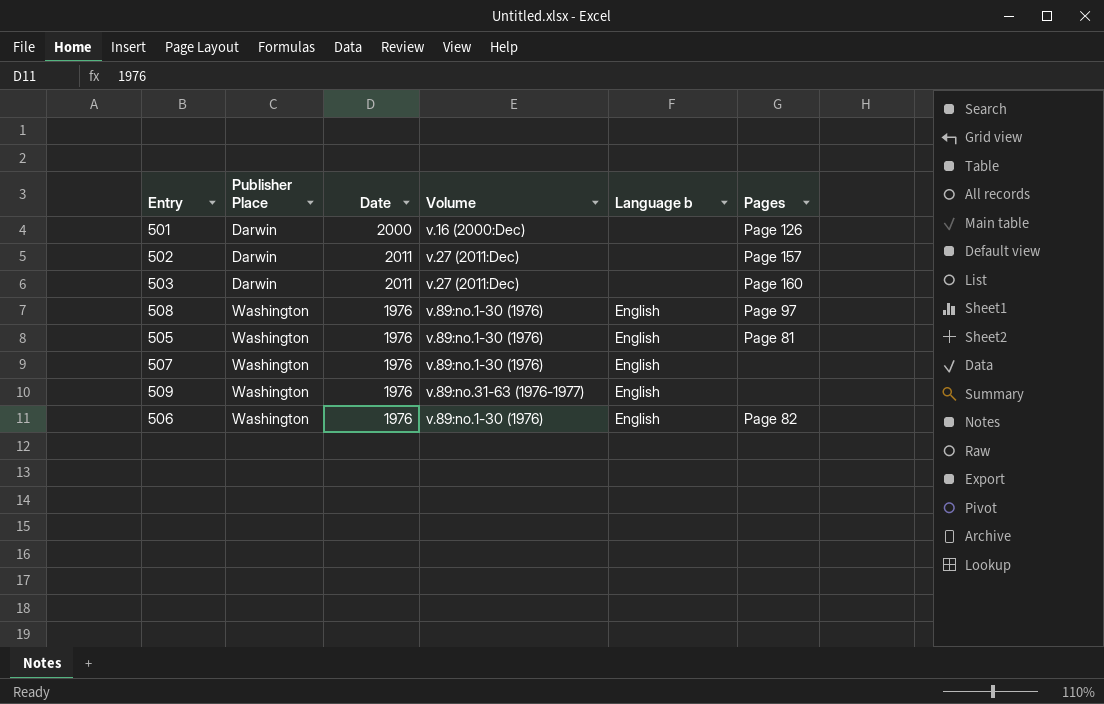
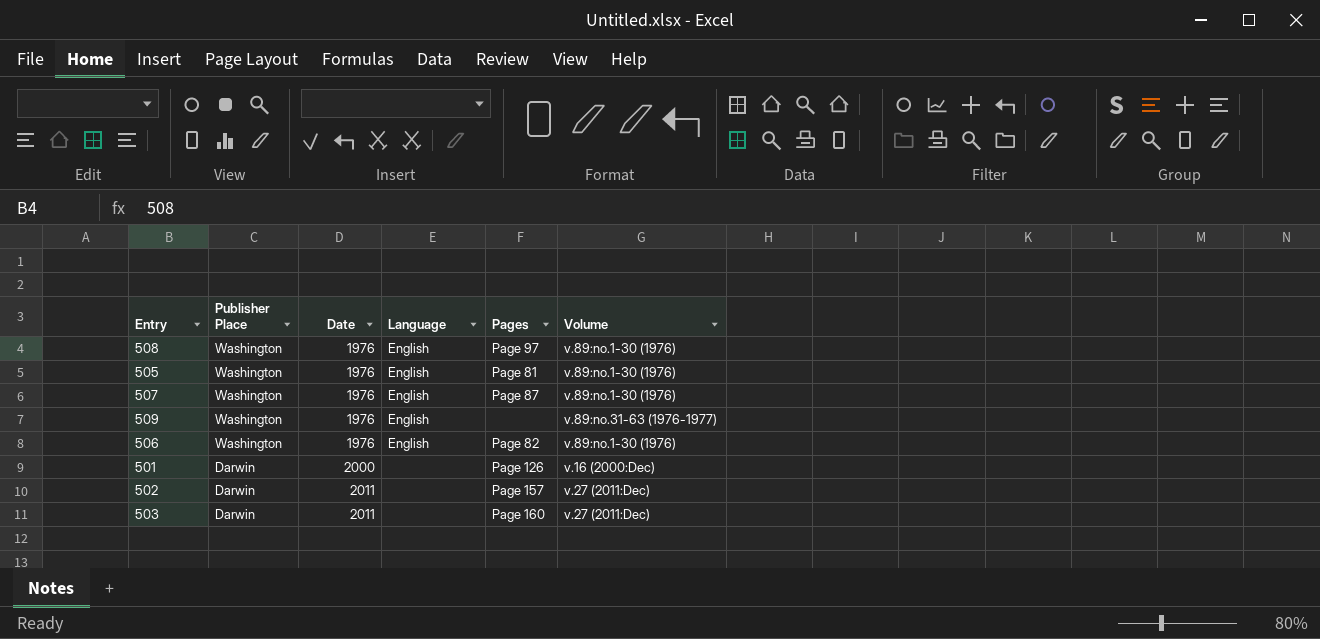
row order: Publisher Place ascending -> Publisher Place descending
column name: Language b -> Language
column Volume | position: 4 -> 6
507 | Pages: none -> Page 87

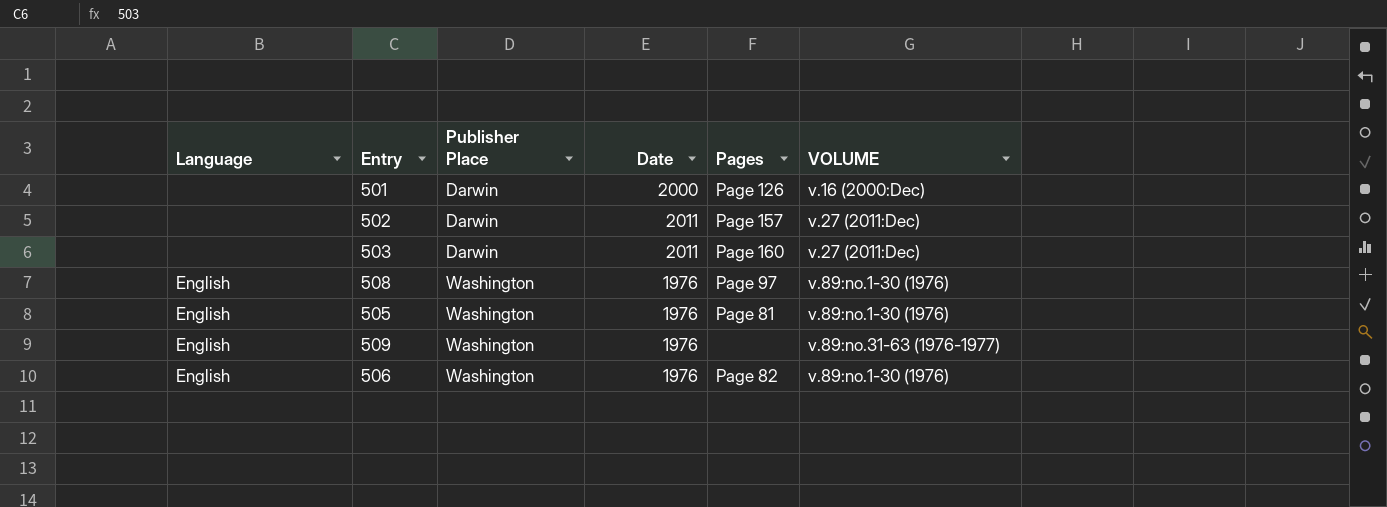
row order: Publisher Place descending -> Publisher Place ascending
column Language | position: 4 -> 1
column name: Volume -> VOLUME
row 507: Washington | 1976 | English | Page 87 | v.89:no.1-30 (1976) -> none

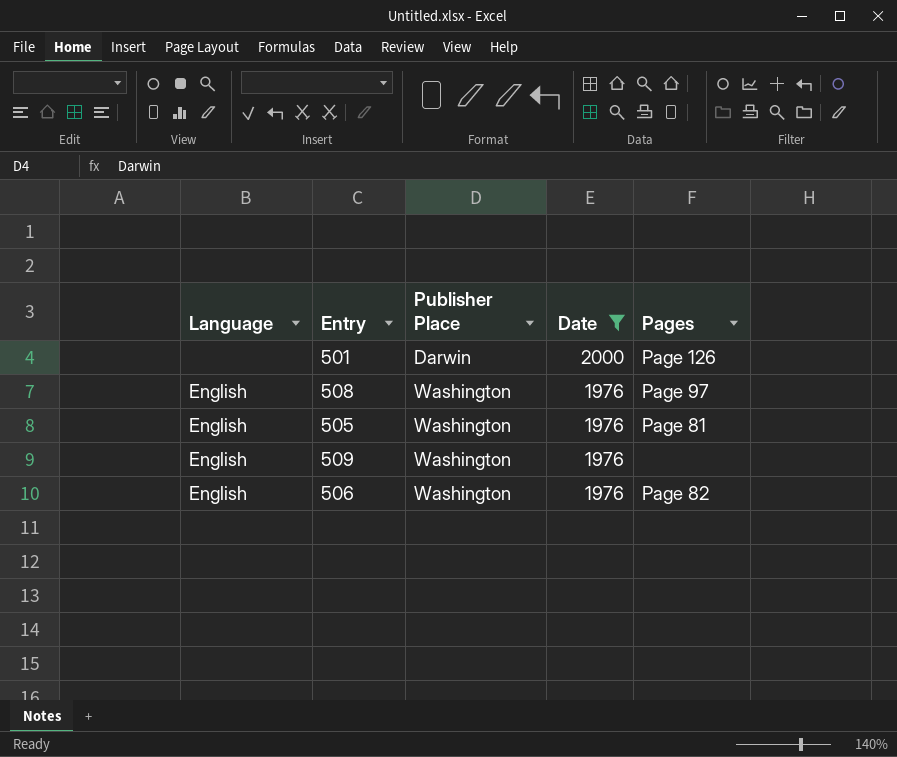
filter: none -> Date != 2011
column VOLUME | position: 6 -> none

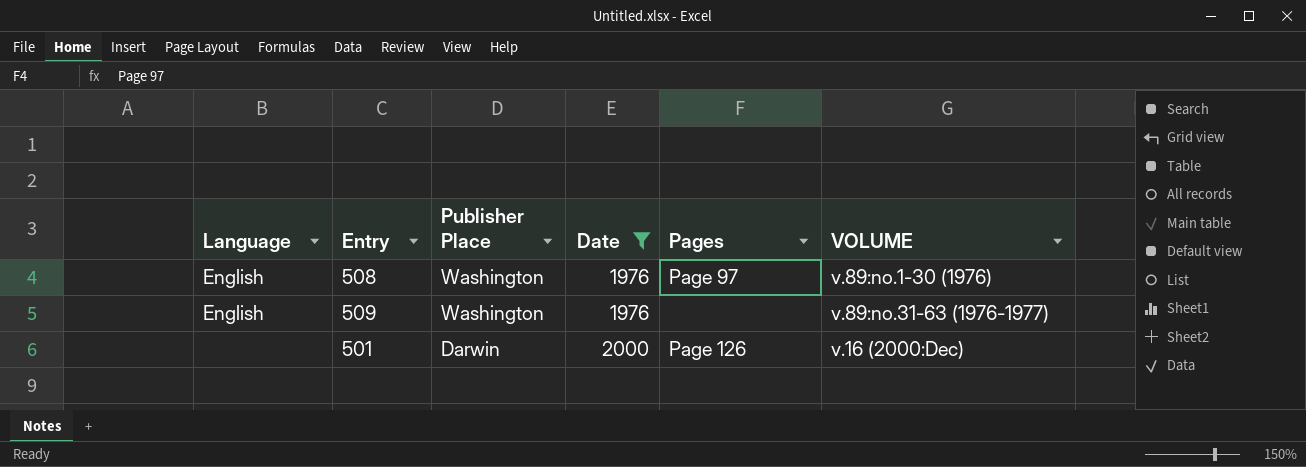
row order: Publisher Place ascending -> Publisher Place descending
column VOLUME | position: none -> 6
row 505: English | Washington | 1976 | Page 81 -> none
row 506: English | Washington | 1976 | Page 82 -> none

